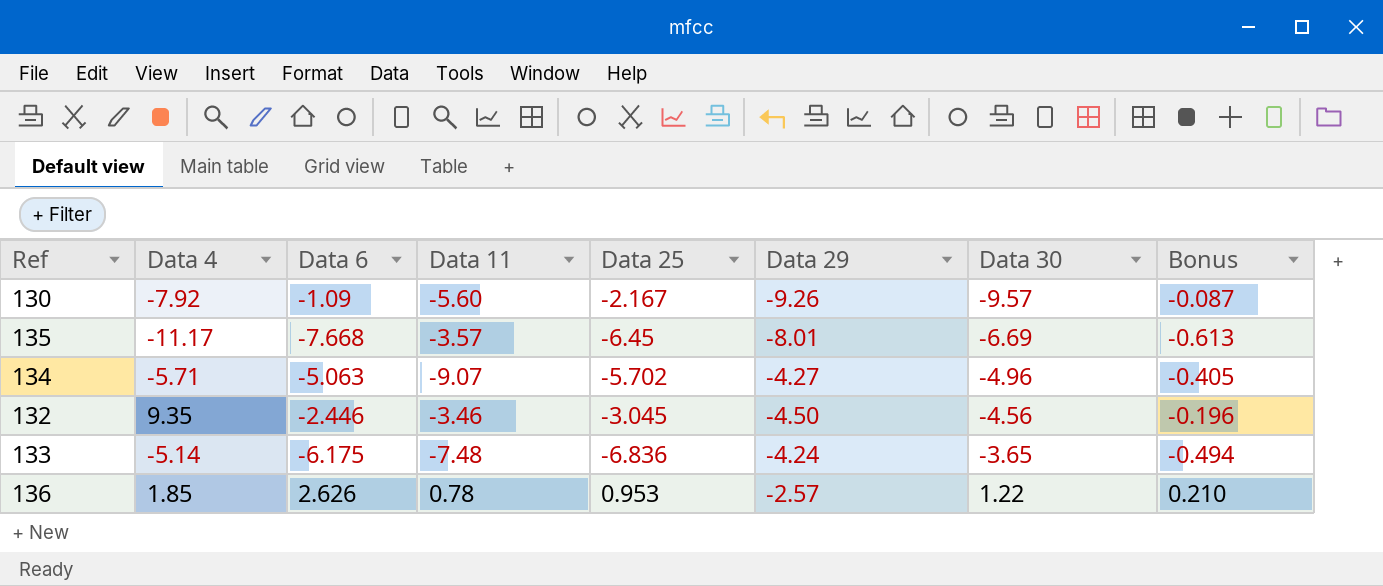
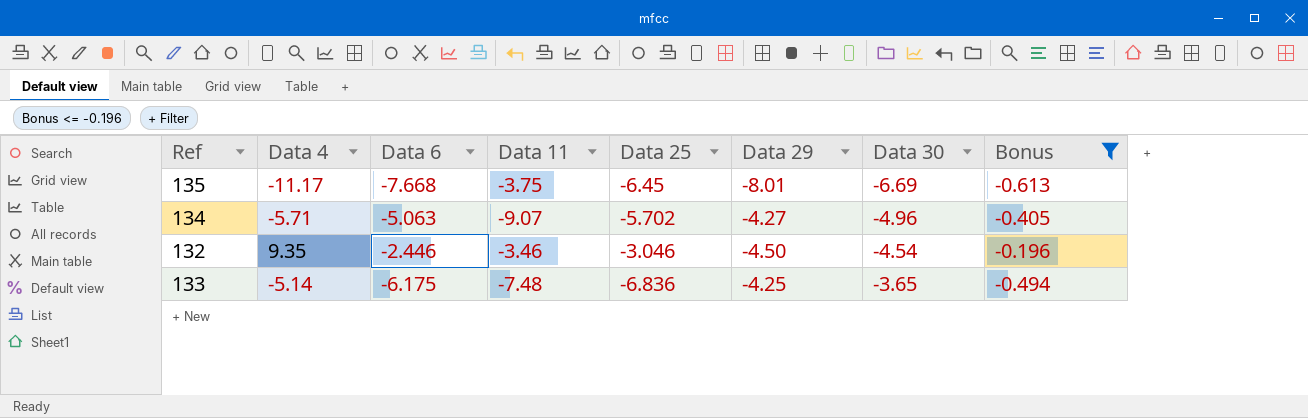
filter: none -> Bonus <= -0.196
135 | Data 11: -3.57 -> -3.75
132 | Data 25: -3.045 -> -3.046
132 | Data 30: -4.56 -> -4.54
133 | Data 29: -4.24 -> -4.25

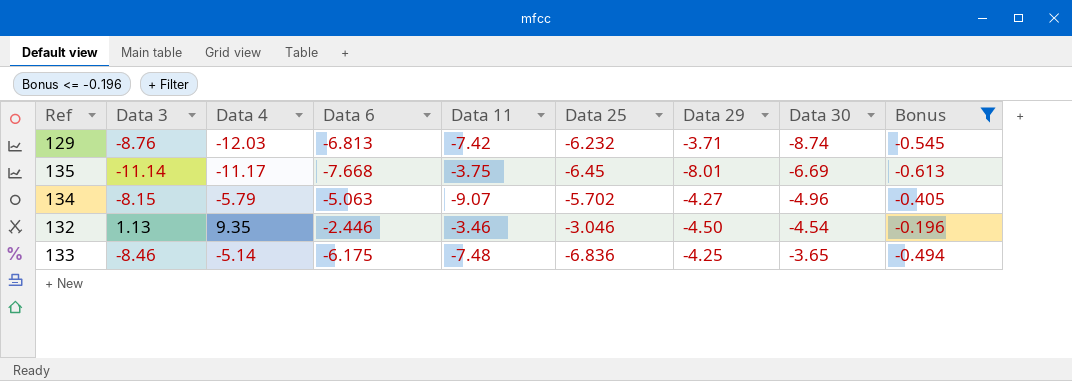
column Data 3 | position: none -> 2
row 129: none -> -8.76 | -12.03 | -6.813 | -7.42 | -6.232 | -3.71 | -8.74 | -0.545
134 | Data 4: -5.71 -> -5.79

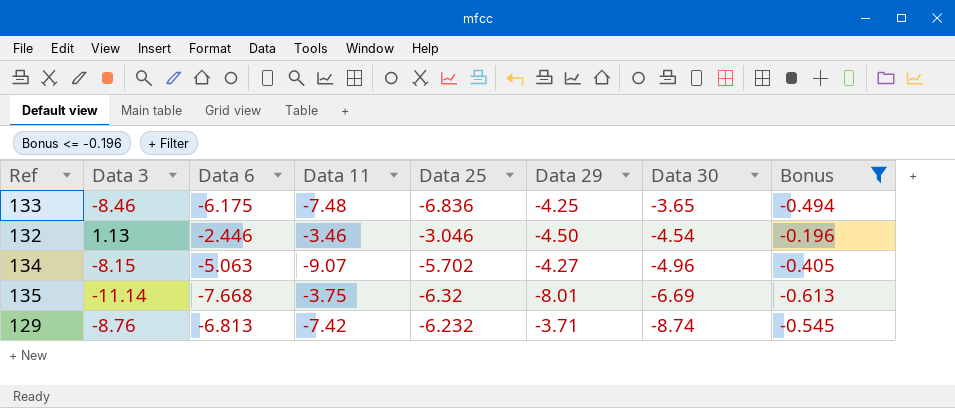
row order: Data 30 ascending -> Data 30 descending
column Data 4 | position: 3 -> none
135 | Data 25: -6.45 -> -6.32

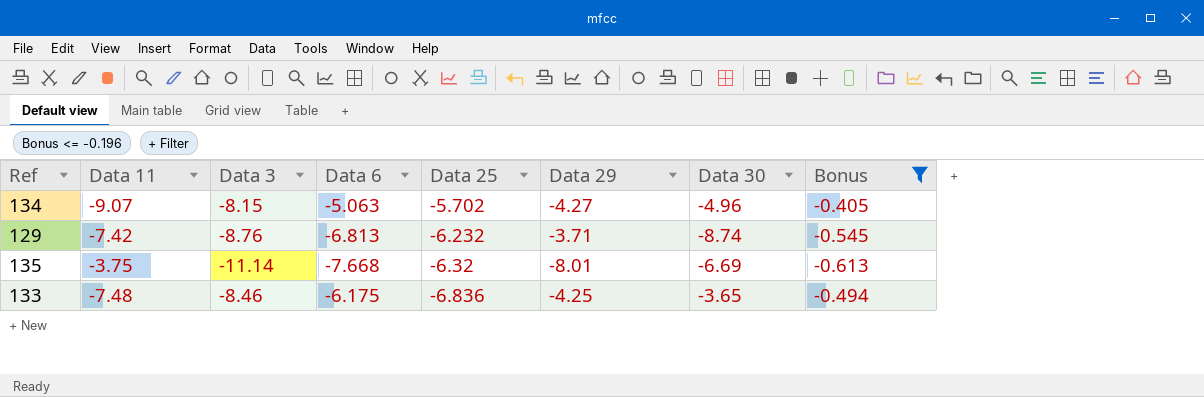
row order: Data 30 descending -> Data 25 descending
column Data 11 | position: 4 -> 2
row 132: 1.13 | -2.446 | -3.46 | -3.046 | -4.50 | -4.54 | -0.196 -> none

